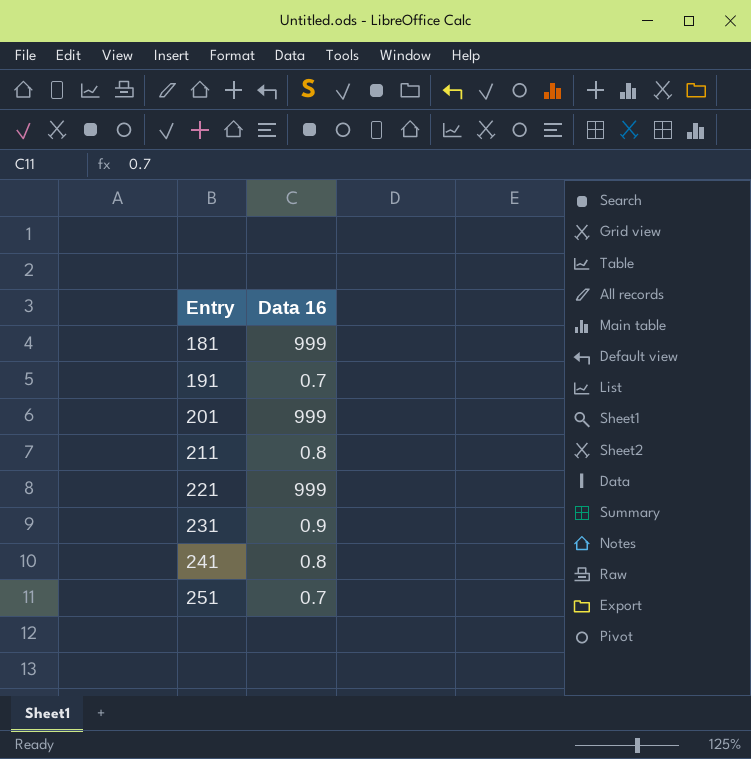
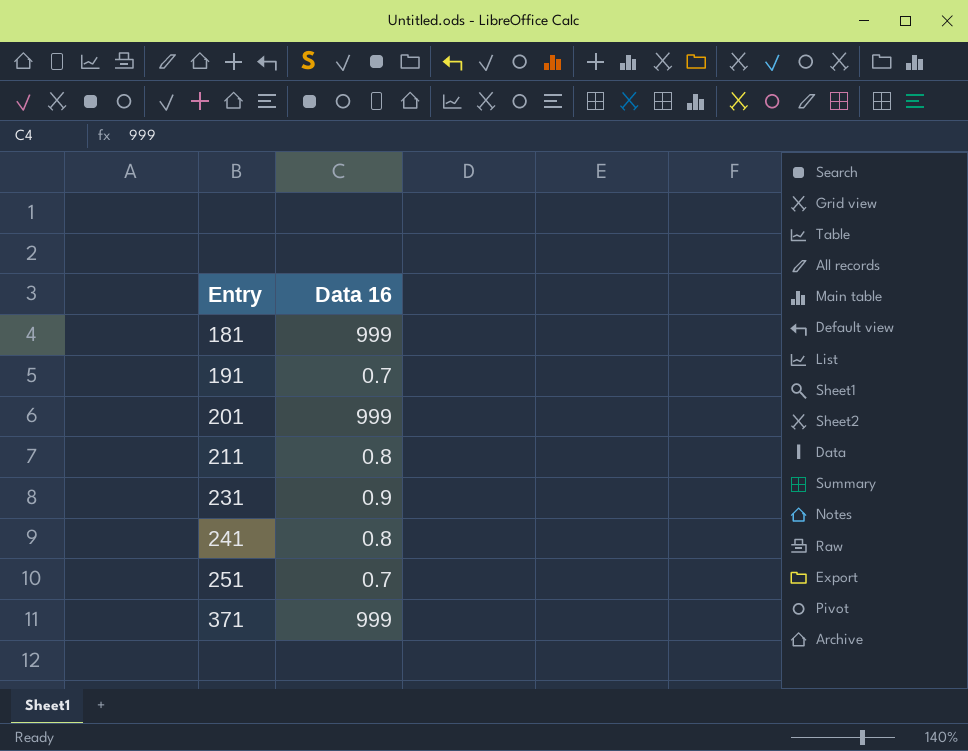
row 221: 999 -> none
row 371: none -> 999

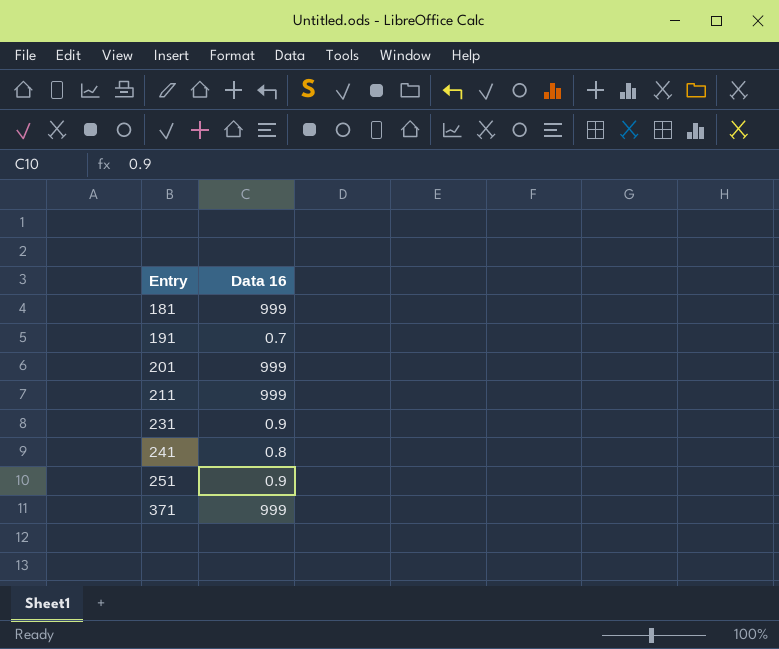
211 | Data 16: 0.8 -> 999
251 | Data 16: 0.7 -> 0.9

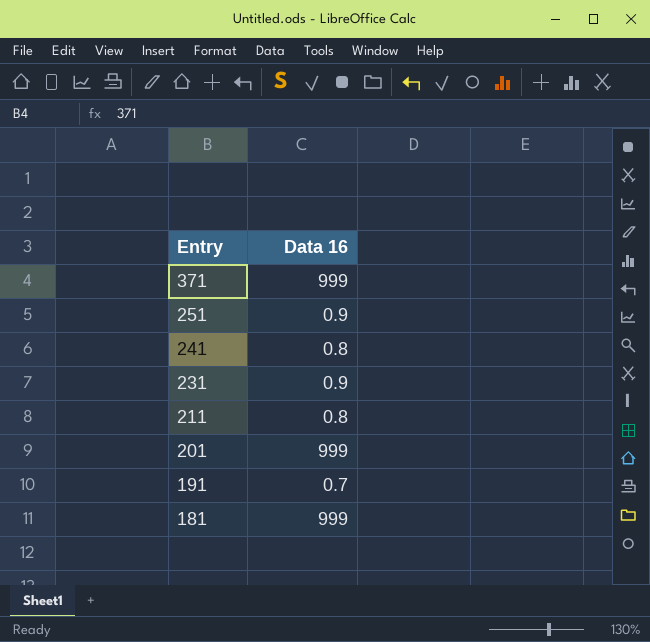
row order: Entry ascending -> Entry descending
211 | Data 16: 999 -> 0.8

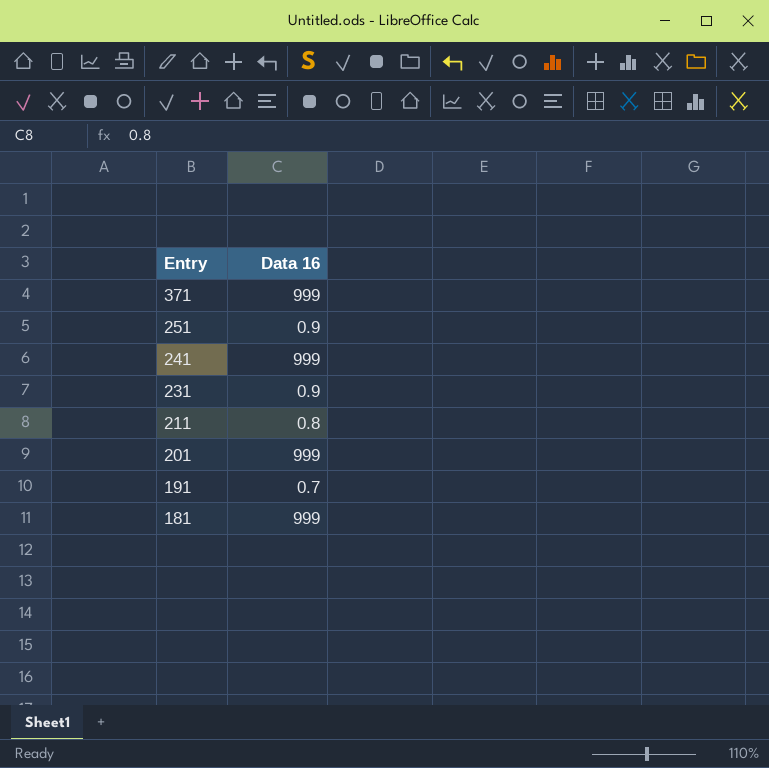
241 | Data 16: 0.8 -> 999

